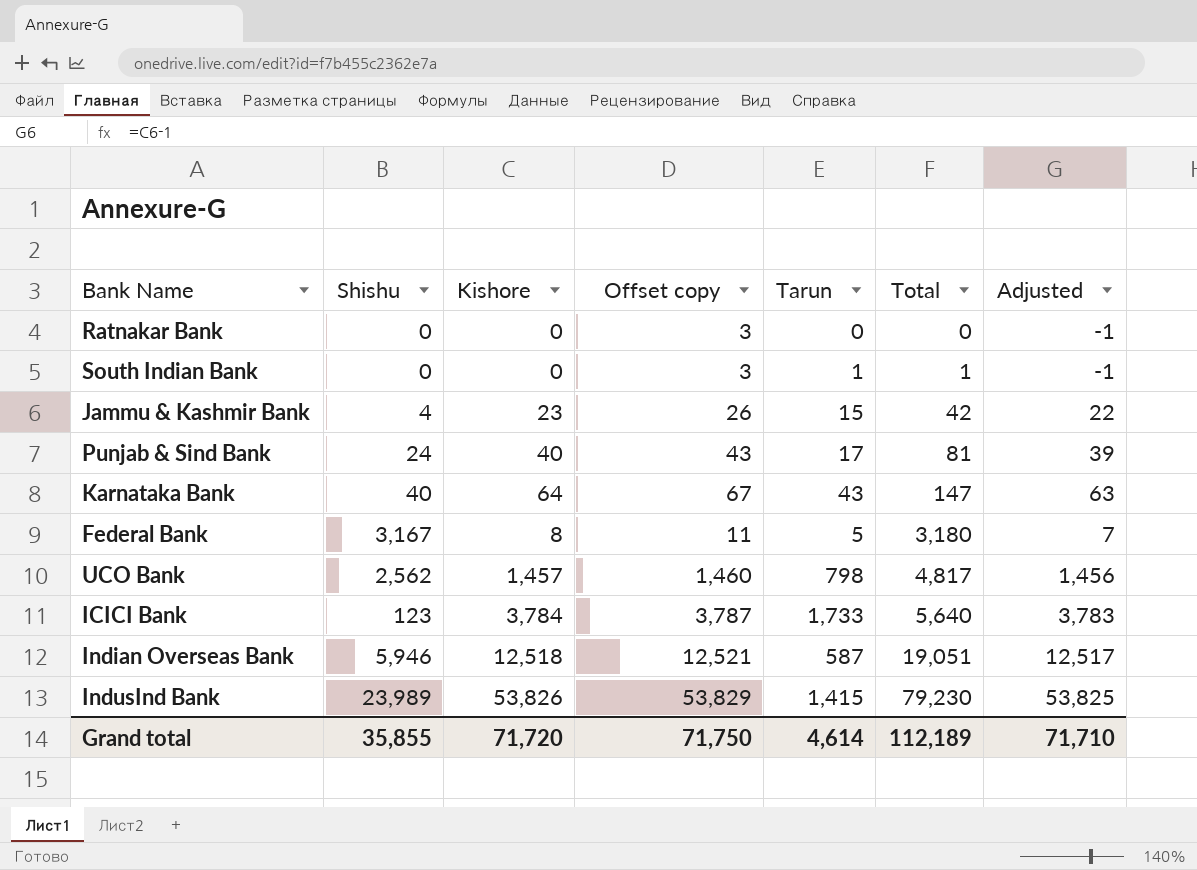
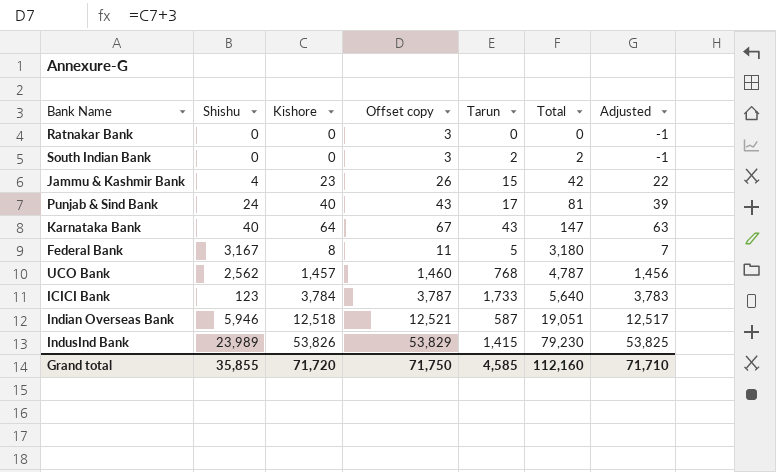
South Indian Bank | Tarun: 1 -> 2
South Indian Bank | Total: 1 -> 2
UCO Bank | Tarun: 798 -> 768
UCO Bank | Total: 4,817 -> 4,787
Grand total | Tarun: 4,614 -> 4,585
Grand total | Total: 112,189 -> 112,160

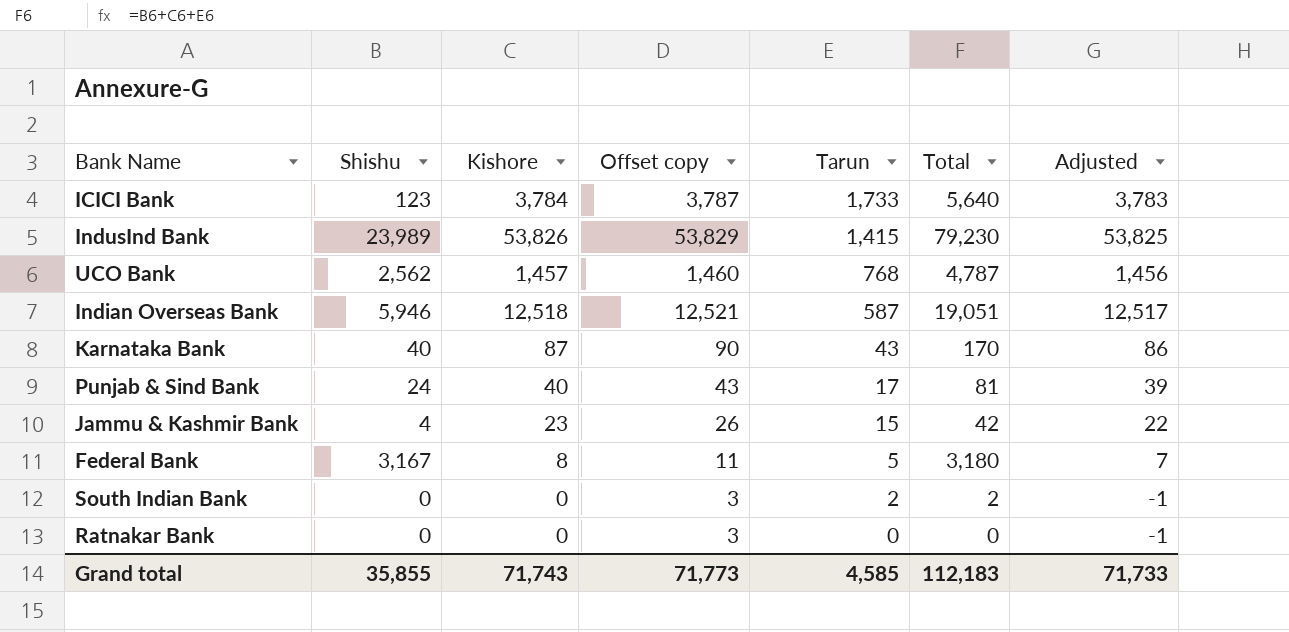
row order: Total ascending -> Tarun descending
Karnataka Bank | Kishore: 64 -> 87
Karnataka Bank | Offset copy: 67 -> 90
Karnataka Bank | Total: 147 -> 170
Karnataka Bank | Adjusted: 63 -> 86
Grand total | Kishore: 71,720 -> 71,743
Grand total | Offset copy: 71,750 -> 71,773
Grand total | Total: 112,160 -> 112,183
Grand total | Adjusted: 71,710 -> 71,733

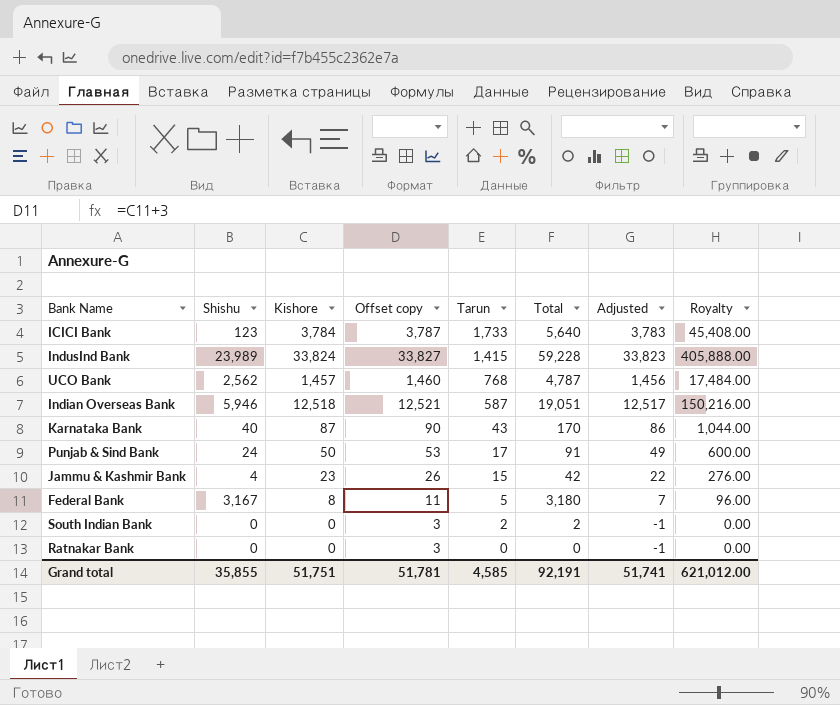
column Royalty | formula: none -> [Kishore] * 12
IndusInd Bank | Kishore: 53,826 -> 33,824
IndusInd Bank | Offset copy: 53,829 -> 33,827
IndusInd Bank | Total: 79,230 -> 59,228
IndusInd Bank | Adjusted: 53,825 -> 33,823
Punjab & Sind Bank | Kishore: 40 -> 50
Punjab & Sind Bank | Offset copy: 43 -> 53
Punjab & Sind Bank | Total: 81 -> 91
Punjab & Sind Bank | Adjusted: 39 -> 49
Grand total | Kishore: 71,743 -> 51,751
Grand total | Offset copy: 71,773 -> 51,781
Grand total | Total: 112,183 -> 92,191
Grand total | Adjusted: 71,733 -> 51,741

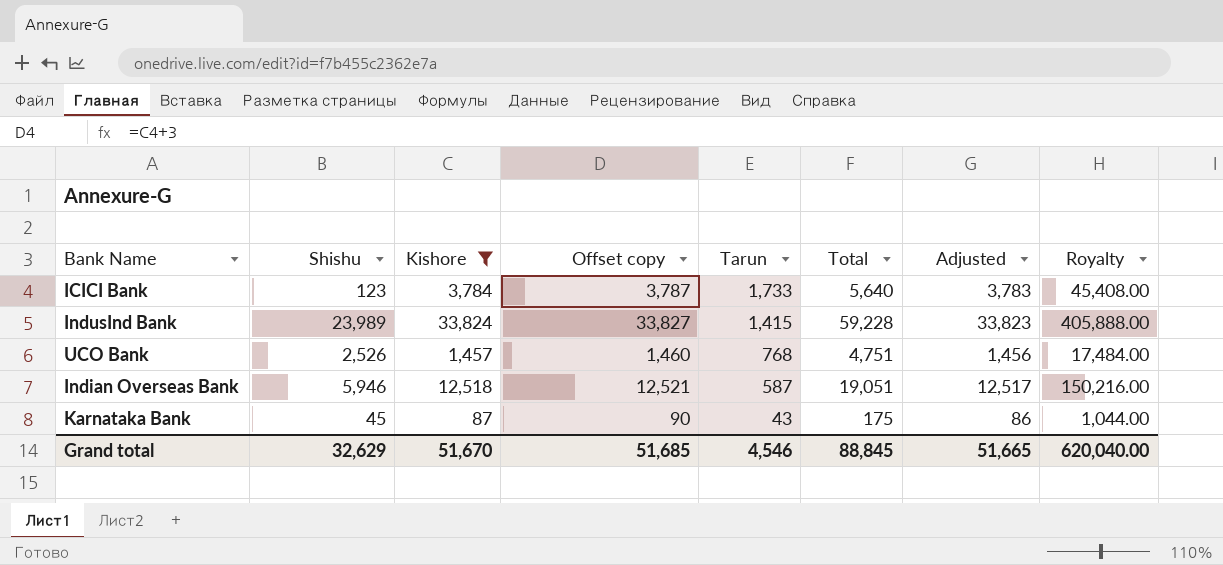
filter: none -> Kishore >= 87
UCO Bank | Shishu: 2,562 -> 2,526
UCO Bank | Total: 4,787 -> 4,751
Karnataka Bank | Shishu: 40 -> 45
Karnataka Bank | Total: 170 -> 175
Grand total | Shishu: 35,855 -> 32,629
Grand total | Kishore: 51,751 -> 51,670
Grand total | Offset copy: 51,781 -> 51,685
Grand total | Tarun: 4,585 -> 4,546
Grand total | Total: 92,191 -> 88,845
Grand total | Adjusted: 51,741 -> 51,665
Grand total | Royalty: 621,012.00 -> 620,040.00

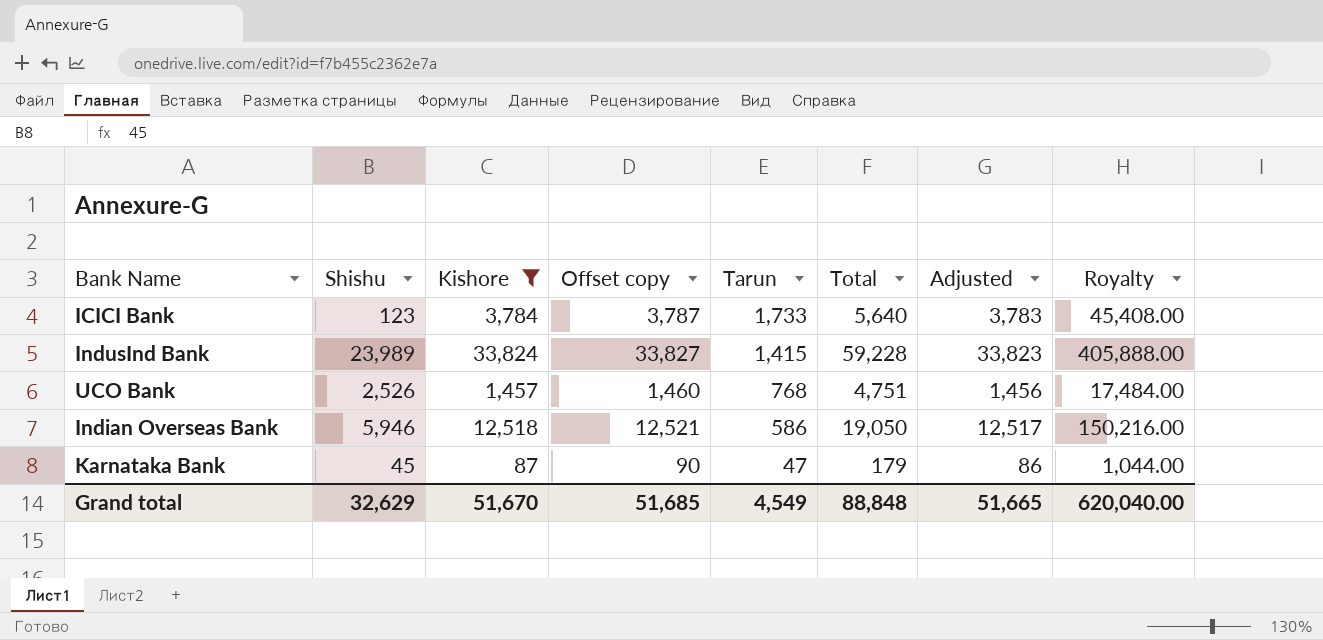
Indian Overseas Bank | Tarun: 587 -> 586
Indian Overseas Bank | Total: 19,051 -> 19,050
Karnataka Bank | Tarun: 43 -> 47
Karnataka Bank | Total: 175 -> 179
Grand total | Tarun: 4,546 -> 4,549
Grand total | Total: 88,845 -> 88,848

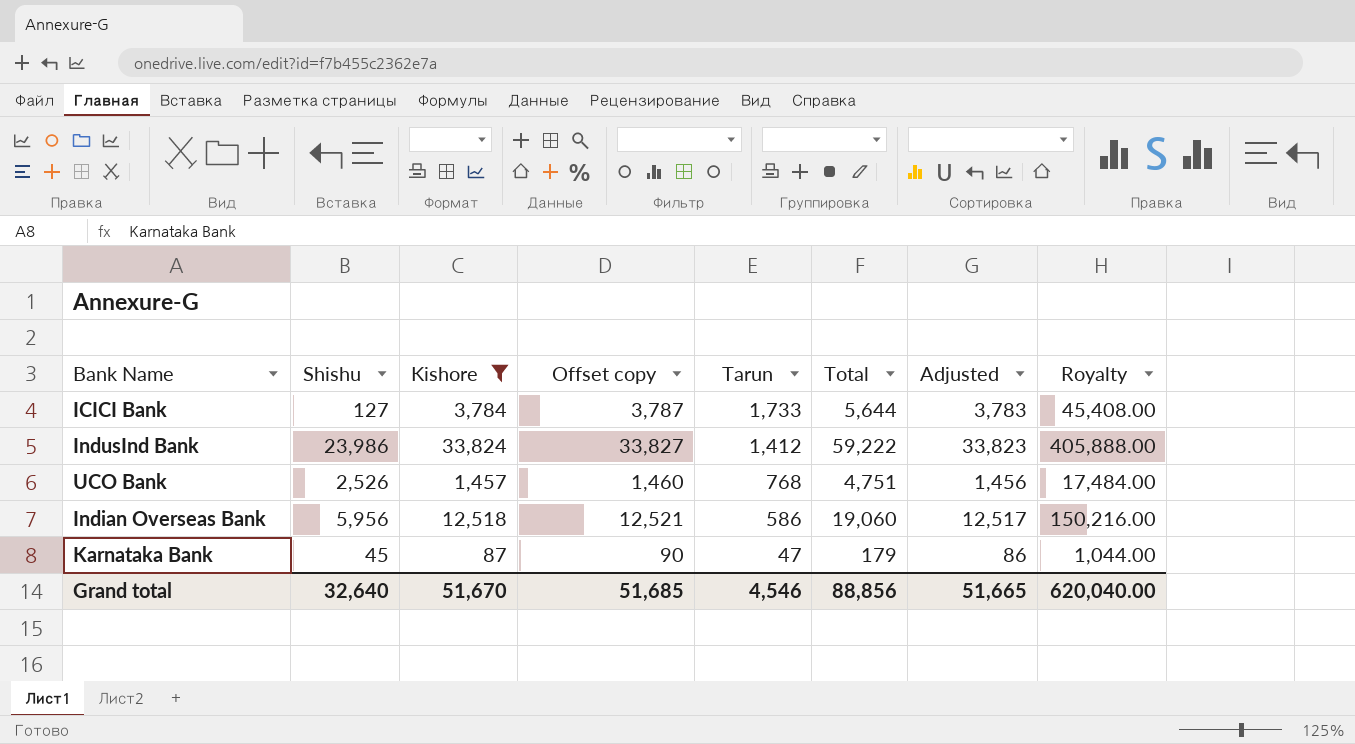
ICICI Bank | Shishu: 123 -> 127
ICICI Bank | Total: 5,640 -> 5,644
IndusInd Bank | Shishu: 23,989 -> 23,986
IndusInd Bank | Tarun: 1,415 -> 1,412
IndusInd Bank | Total: 59,228 -> 59,222
Indian Overseas Bank | Shishu: 5,946 -> 5,956
Indian Overseas Bank | Total: 19,050 -> 19,060
Grand total | Shishu: 32,629 -> 32,640
Grand total | Tarun: 4,549 -> 4,546
Grand total | Total: 88,848 -> 88,856

